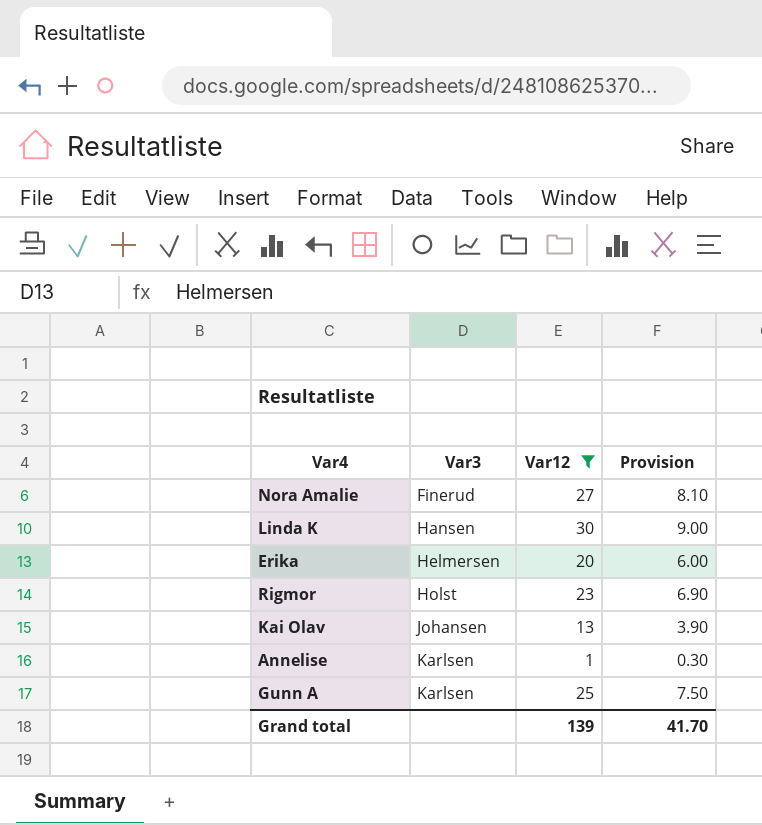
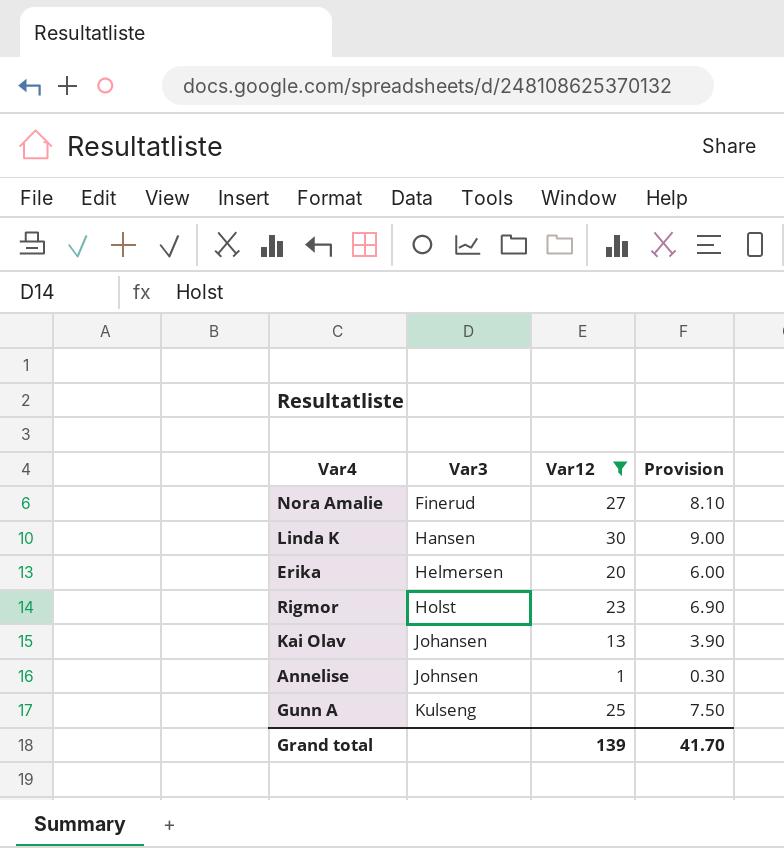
Annelise | Var3: Karlsen -> Johnsen
Gunn A | Var3: Karlsen -> Kulseng

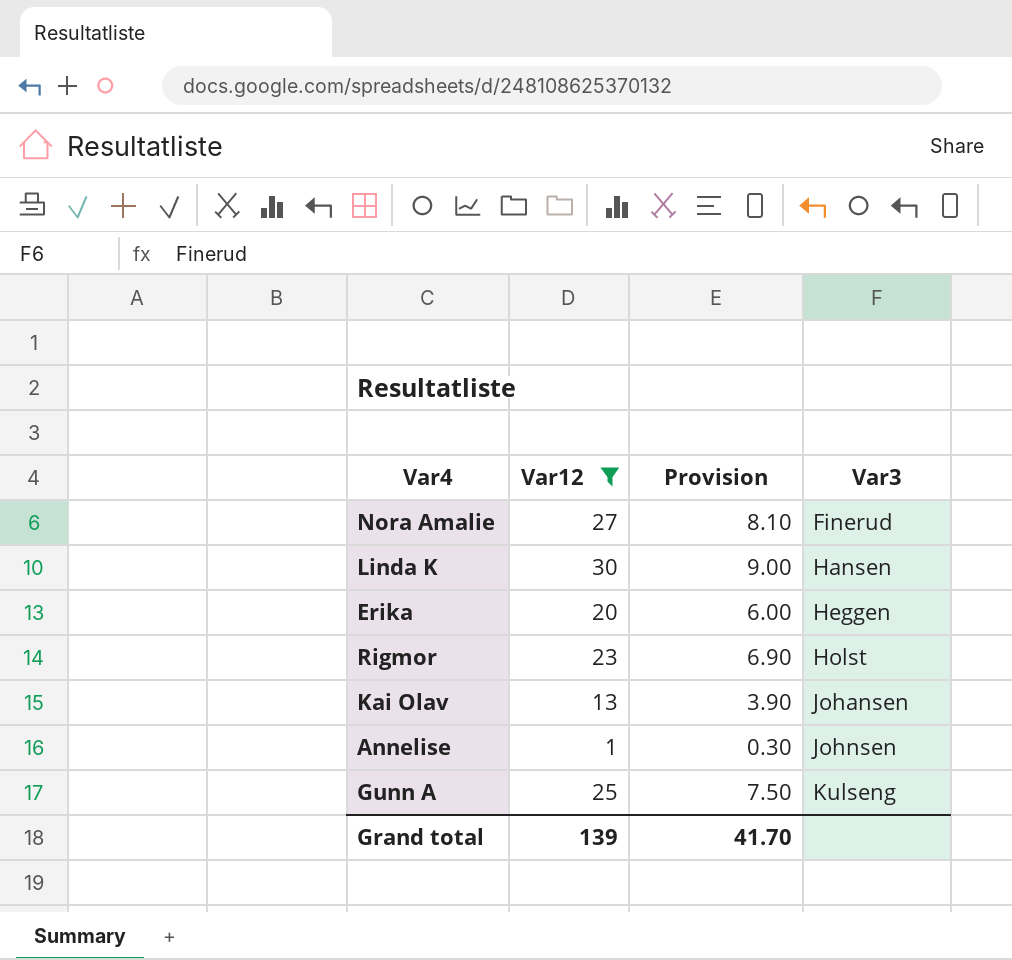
column Var3 | position: 2 -> 4
Erika | Var3: Helmersen -> Heggen

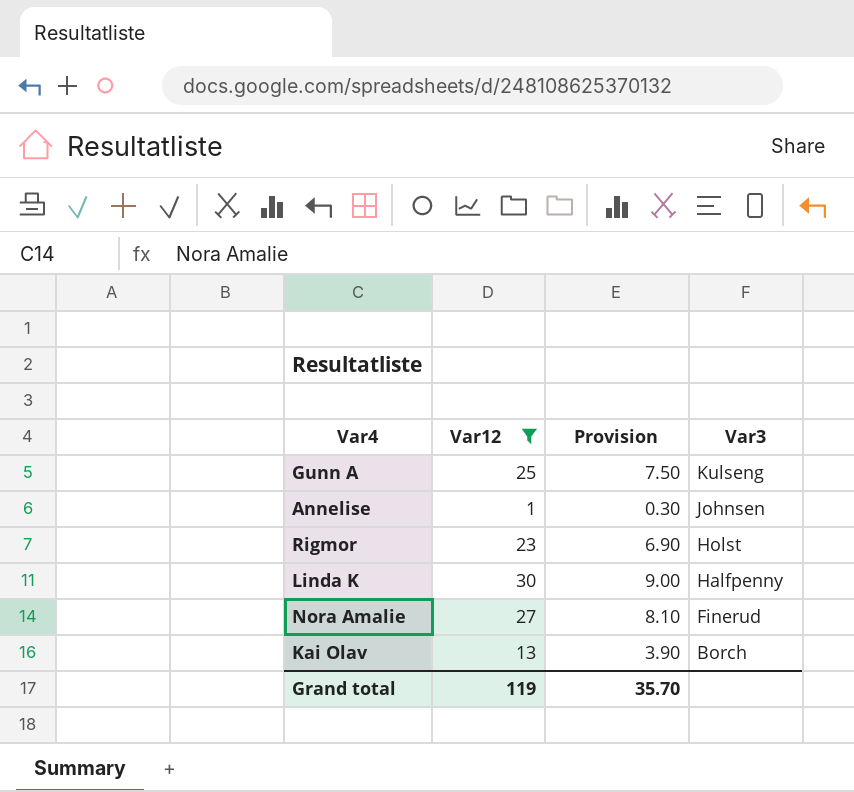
row order: Var3 ascending -> Var3 descending
row Erika: 20 | 6.00 | Heggen -> none
Linda K | Var3: Hansen -> Halfpenny
Kai Olav | Var3: Johansen -> Borch
Grand total | Var12: 139 -> 119
Grand total | Provision: 41.70 -> 35.70

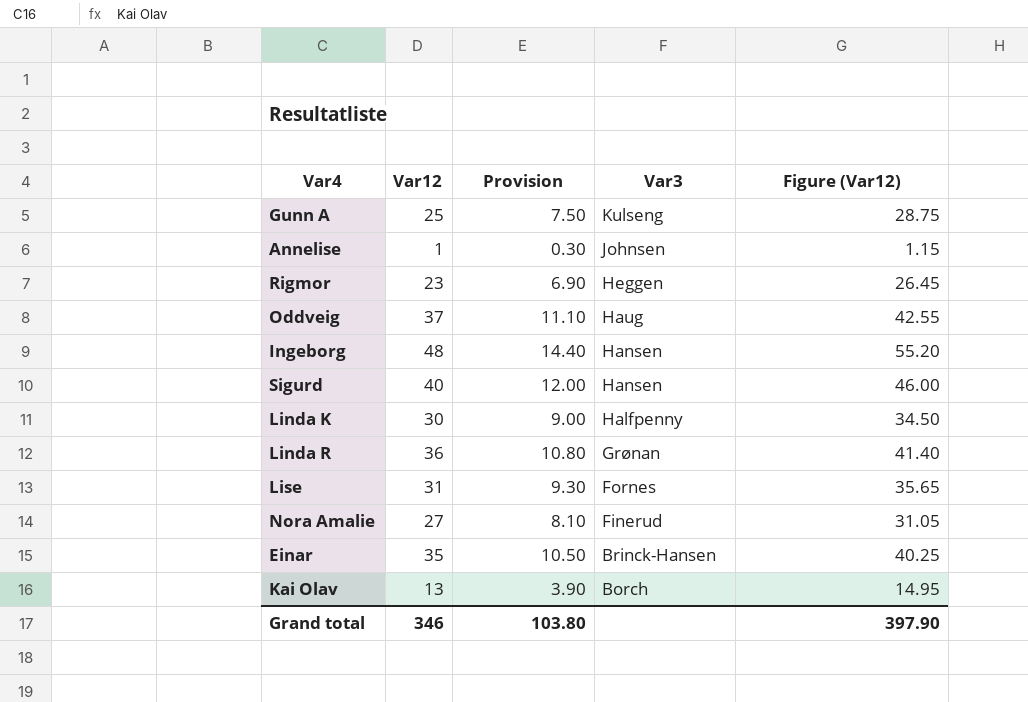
filter: Var12 <= 30 -> none
column Figure (Var12) | formula: none -> [Var12] * 1.15
Rigmor | Var3: Holst -> Heggen
Grand total | Var12: 119 -> 346
Grand total | Provision: 35.70 -> 103.80

